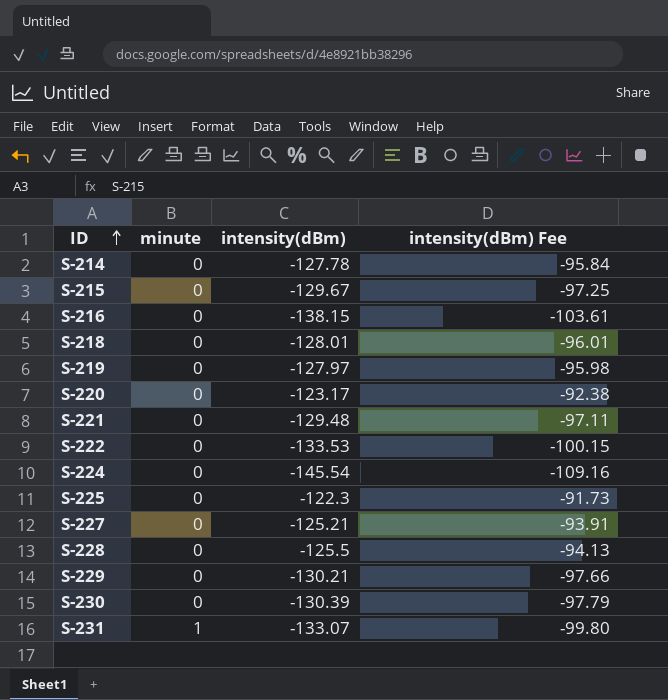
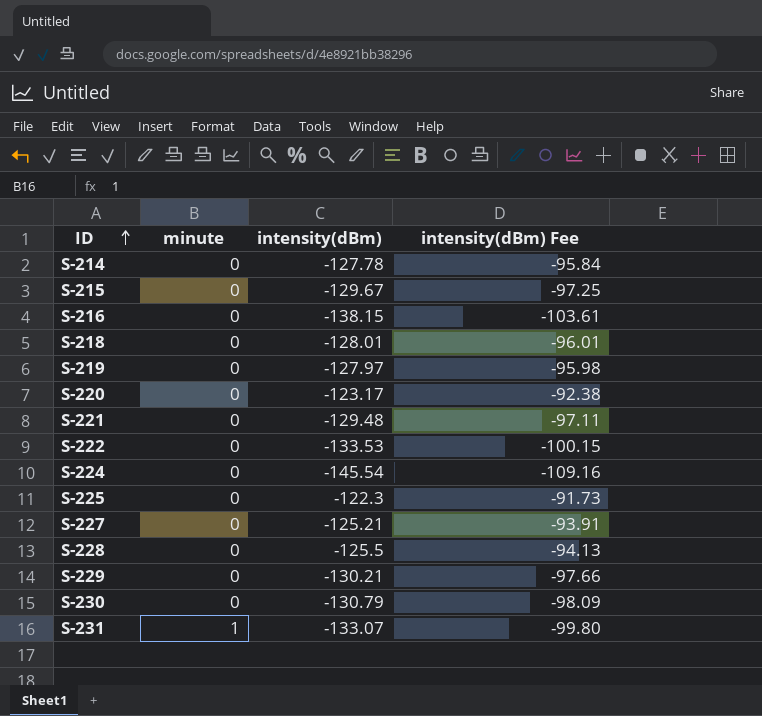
S-230 | intensity(dBm): -130.39 -> -130.79
S-230 | intensity(dBm) Fee: -97.79 -> -98.09

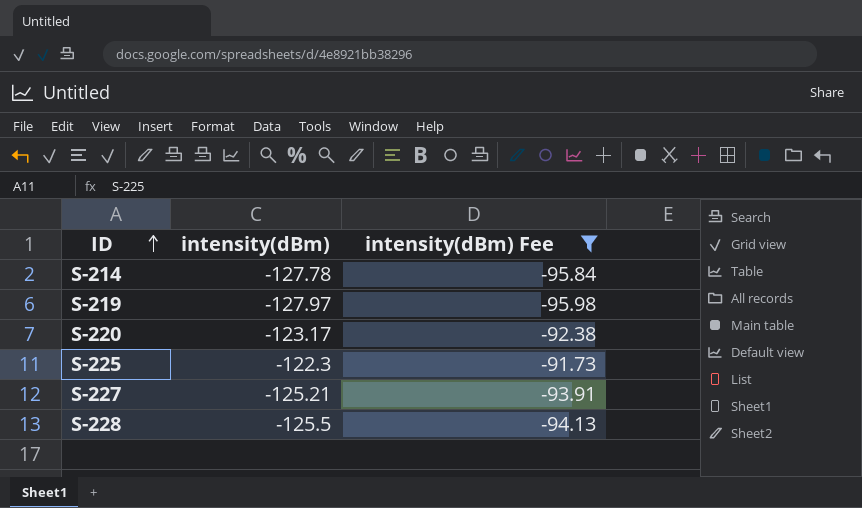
filter: none -> intensity(dBm) Fee >= -95.98
column minute | position: 2 -> none

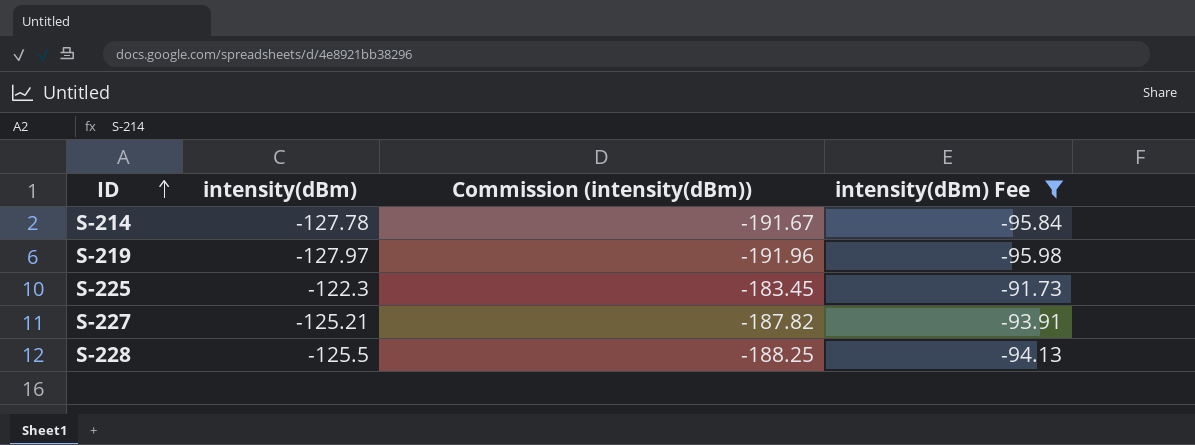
column Commission (intensity(dBm)) | formula: none -> [intensity(dBm)] * 1.5
row S-220: -123.17 | -92.38 -> none

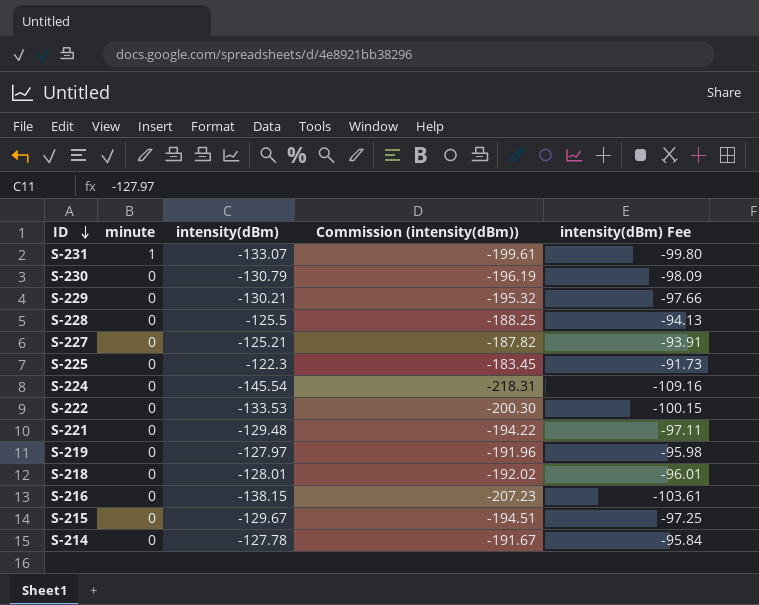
filter: intensity(dBm) Fee >= -95.98 -> none
row order: ID ascending -> ID descending
column minute | position: none -> 2

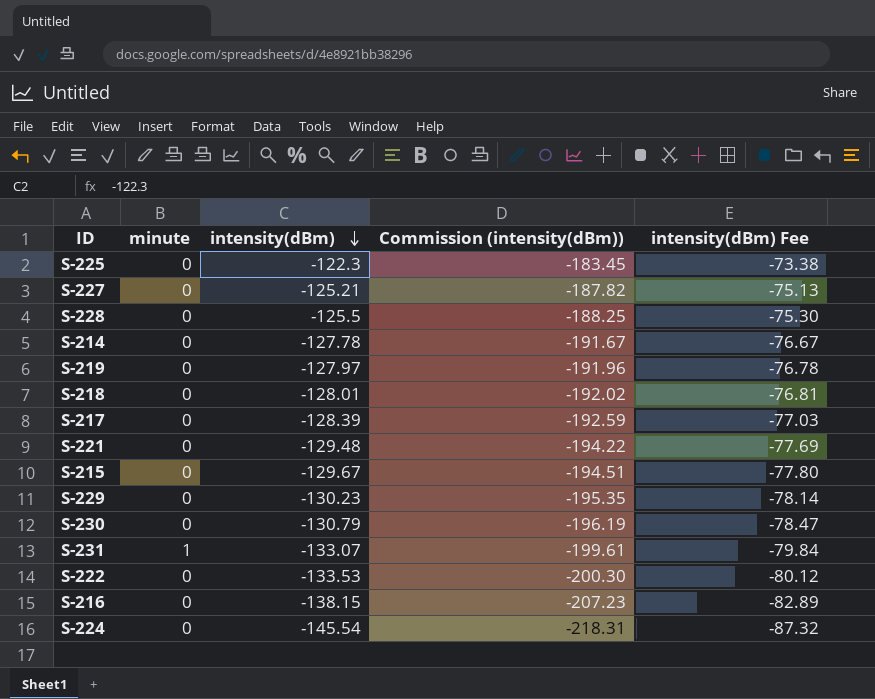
row order: ID descending -> intensity(dBm) descending
column intensity(dBm) Fee | formula: [intensity(dBm)] * 0.75 -> [intensity(dBm)] * 0.6
row S-217: none -> 0 | -128.39 | -192.59 | -77.03
S-229 | intensity(dBm): -130.21 -> -130.23
S-229 | Commission (intensity(dBm)): -195.32 -> -195.35

